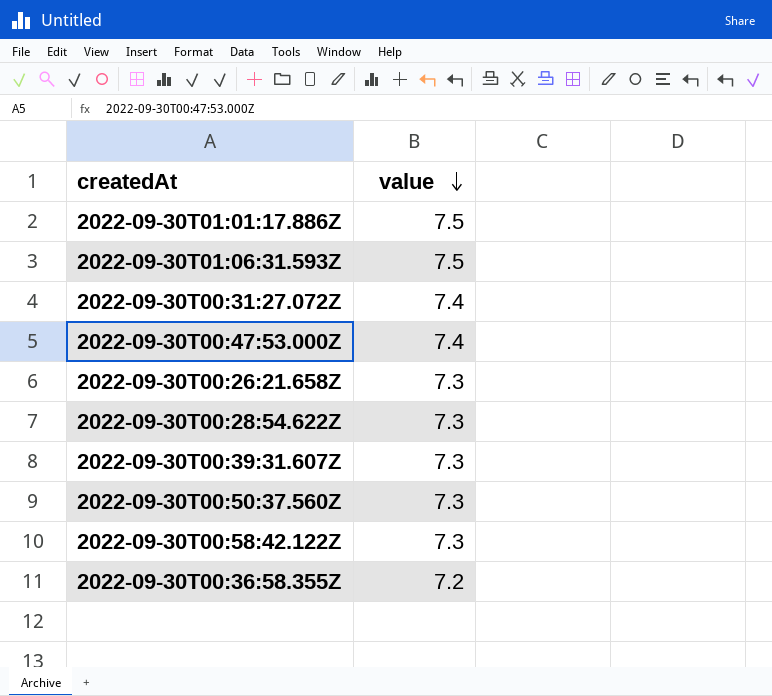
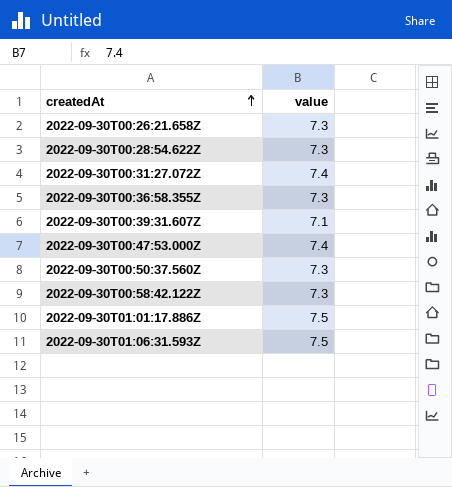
row order: value descending -> createdAt ascending
2022-09-30T00:36:58.355Z | value: 7.2 -> 7.3
2022-09-30T00:39:31.607Z | value: 7.3 -> 7.1

